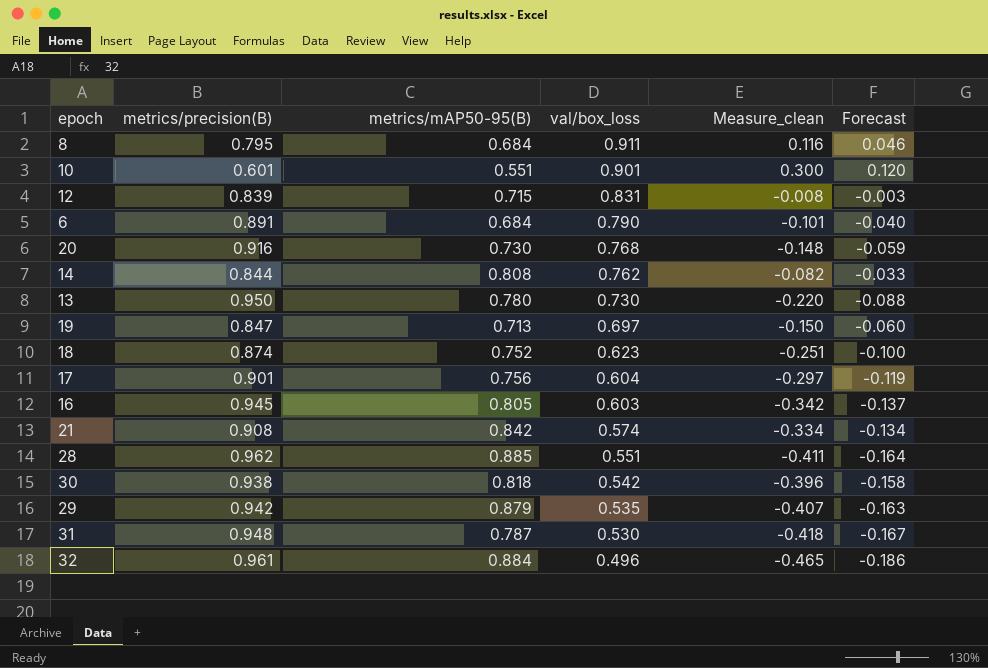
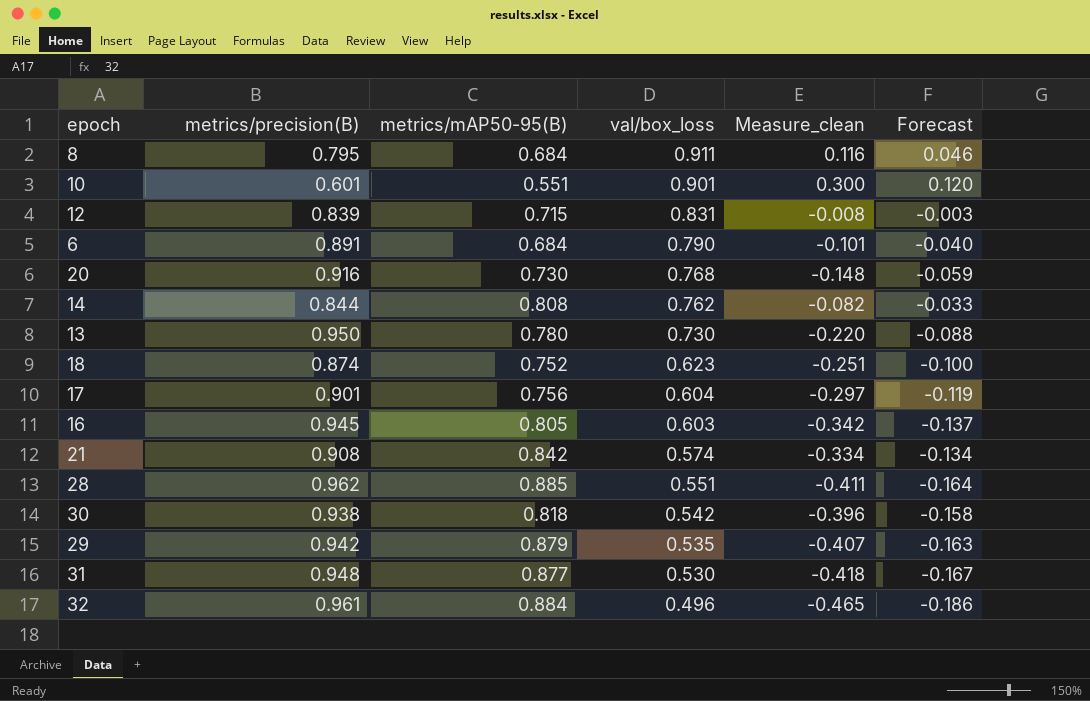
row 19: 0.847 | 0.713 | 0.697 | -0.150 | -0.060 -> none
31 | metrics/mAP50-95(B): 0.787 -> 0.877

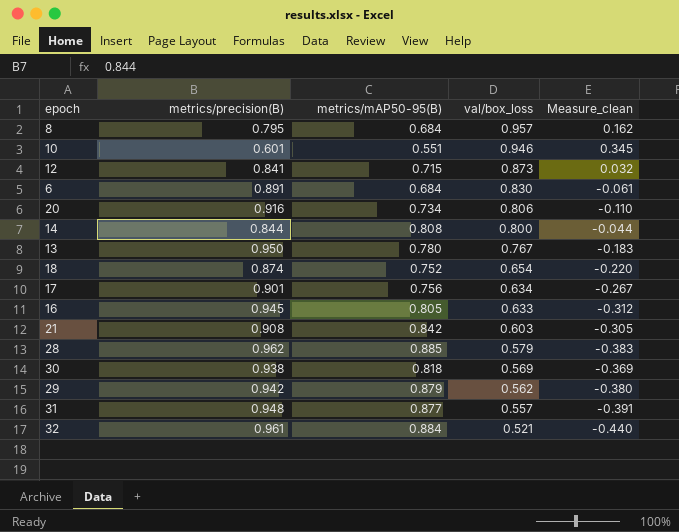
column Forecast | formula: [Measure_clean] * 0.4 -> none
8 | val/box_loss: 0.911 -> 0.957
8 | Measure_clean: 0.116 -> 0.162
10 | val/box_loss: 0.901 -> 0.946
10 | Measure_clean: 0.300 -> 0.345
12 | metrics/precision(B): 0.839 -> 0.841
12 | val/box_loss: 0.831 -> 0.873
12 | Measure_clean: -0.008 -> 0.032
6 | val/box_loss: 0.790 -> 0.830
6 | Measure_clean: -0.101 -> -0.061
20 | metrics/mAP50-95(B): 0.730 -> 0.734
20 | val/box_loss: 0.768 -> 0.806
20 | Measure_clean: -0.148 -> -0.110
14 | val/box_loss: 0.762 -> 0.800
14 | Measure_clean: -0.082 -> -0.044
13 | val/box_loss: 0.730 -> 0.767
13 | Measure_clean: -0.220 -> -0.183
18 | val/box_loss: 0.623 -> 0.654
18 | Measure_clean: -0.251 -> -0.220
17 | val/box_loss: 0.604 -> 0.634
17 | Measure_clean: -0.297 -> -0.267
16 | val/box_loss: 0.603 -> 0.633
16 | Measure_clean: -0.342 -> -0.312
21 | val/box_loss: 0.574 -> 0.603
21 | Measure_clean: -0.334 -> -0.305
28 | val/box_loss: 0.551 -> 0.579
28 | Measure_clean: -0.411 -> -0.383
30 | val/box_loss: 0.542 -> 0.569
30 | Measure_clean: -0.396 -> -0.369
29 | val/box_loss: 0.535 -> 0.562
29 | Measure_clean: -0.407 -> -0.380
31 | val/box_loss: 0.530 -> 0.557
31 | Measure_clean: -0.418 -> -0.391
32 | val/box_loss: 0.496 -> 0.521
32 | Measure_clean: -0.465 -> -0.440

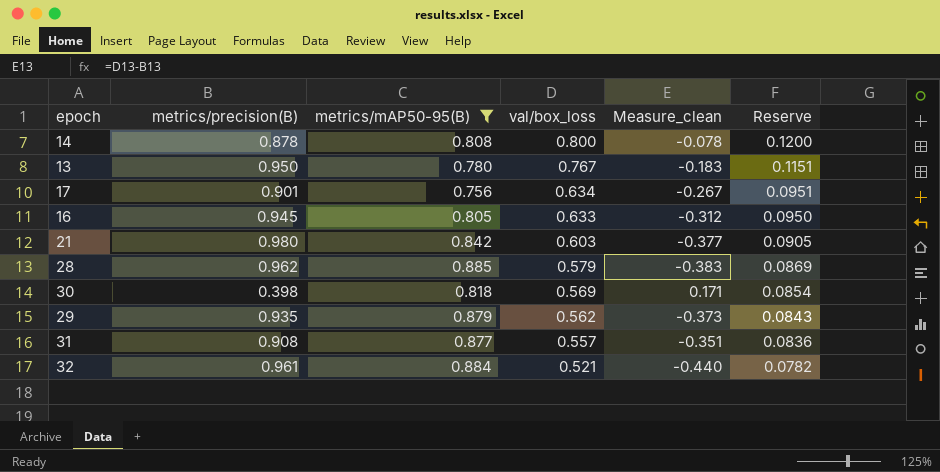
filter: none -> metrics/mAP50-95(B) >= 0.756
column Reserve | formula: none -> [val/box_loss] * 0.15
14 | metrics/precision(B): 0.844 -> 0.878
14 | Measure_clean: -0.044 -> -0.078
21 | metrics/precision(B): 0.908 -> 0.980
21 | Measure_clean: -0.305 -> -0.377
30 | metrics/precision(B): 0.938 -> 0.398
30 | Measure_clean: -0.369 -> 0.171
29 | metrics/precision(B): 0.942 -> 0.935
29 | Measure_clean: -0.380 -> -0.373
31 | metrics/precision(B): 0.948 -> 0.908
31 | Measure_clean: -0.391 -> -0.351

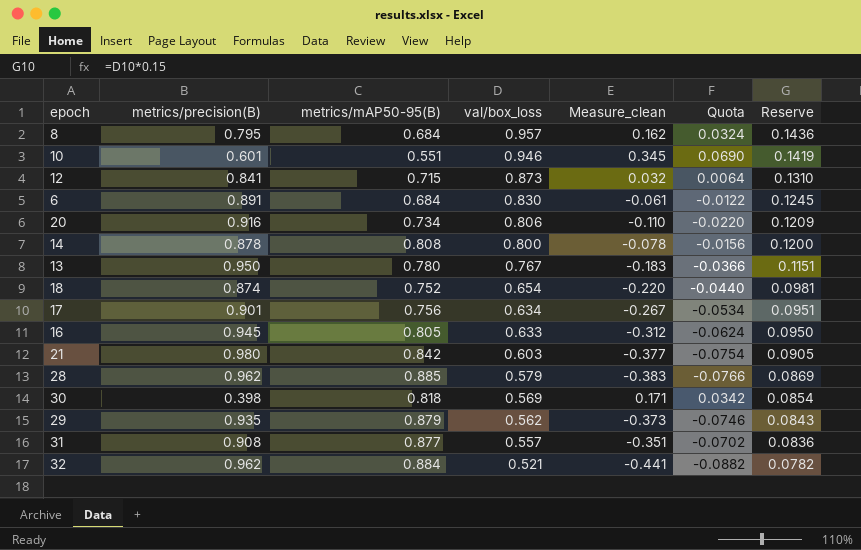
filter: metrics/mAP50-95(B) >= 0.756 -> none
column Quota | formula: none -> [Measure_clean] * 0.2
32 | metrics/precision(B): 0.961 -> 0.962
32 | Measure_clean: -0.440 -> -0.441

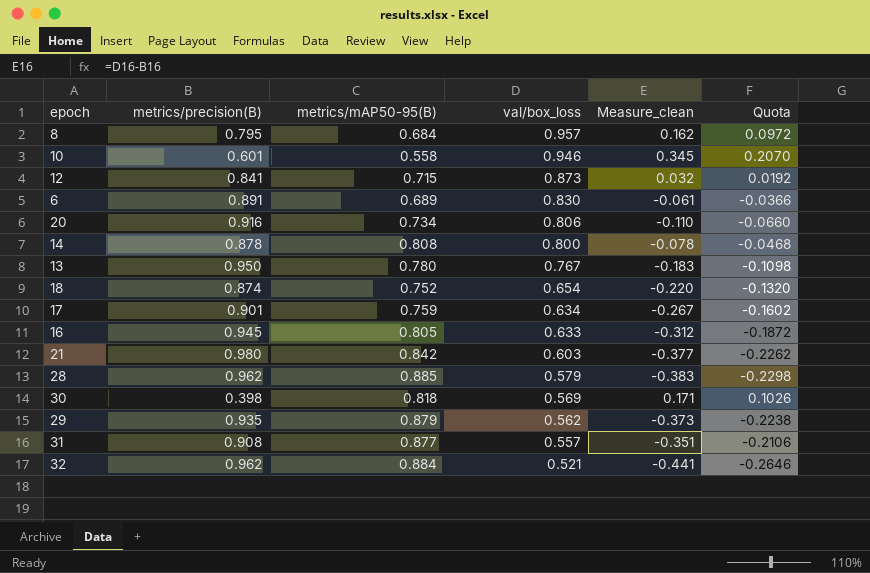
column Reserve | formula: [val/box_loss] * 0.15 -> none
column Quota | formula: [Measure_clean] * 0.2 -> [Measure_clean] * 0.6
10 | metrics/mAP50-95(B): 0.551 -> 0.558
6 | metrics/mAP50-95(B): 0.684 -> 0.689
17 | metrics/mAP50-95(B): 0.756 -> 0.759

